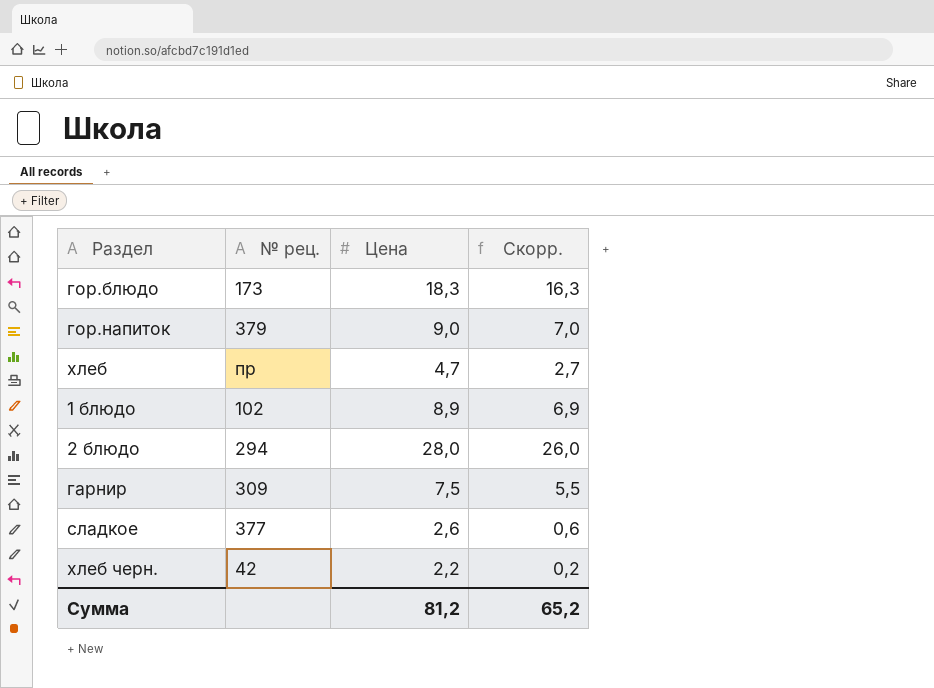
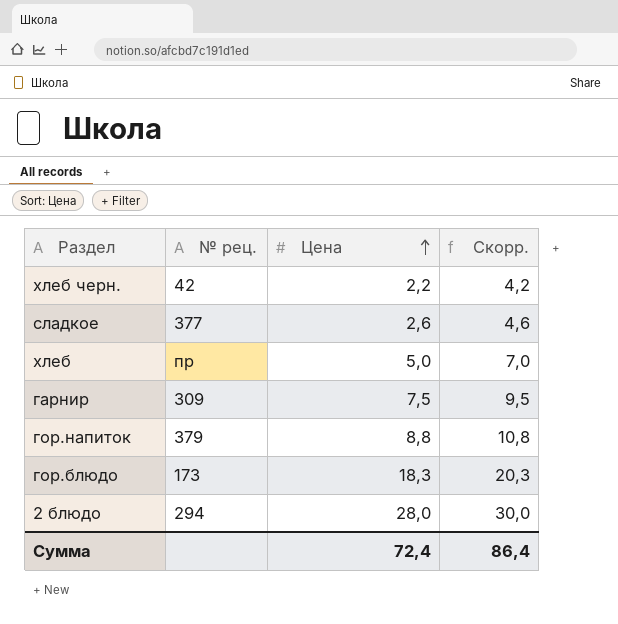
row order: none -> Цена ascending
column Скорр. | formula: [Цена] - 2 -> [Цена] + 2
row 1 блюдо: 102 | 8,9 | 6,9 -> none
хлеб | Цена: 4,7 -> 5,0
гор.напиток | Цена: 9,0 -> 8,8
Сумма | Цена: 81,2 -> 72,4
Сумма | Скорр.: 65,2 -> 86,4

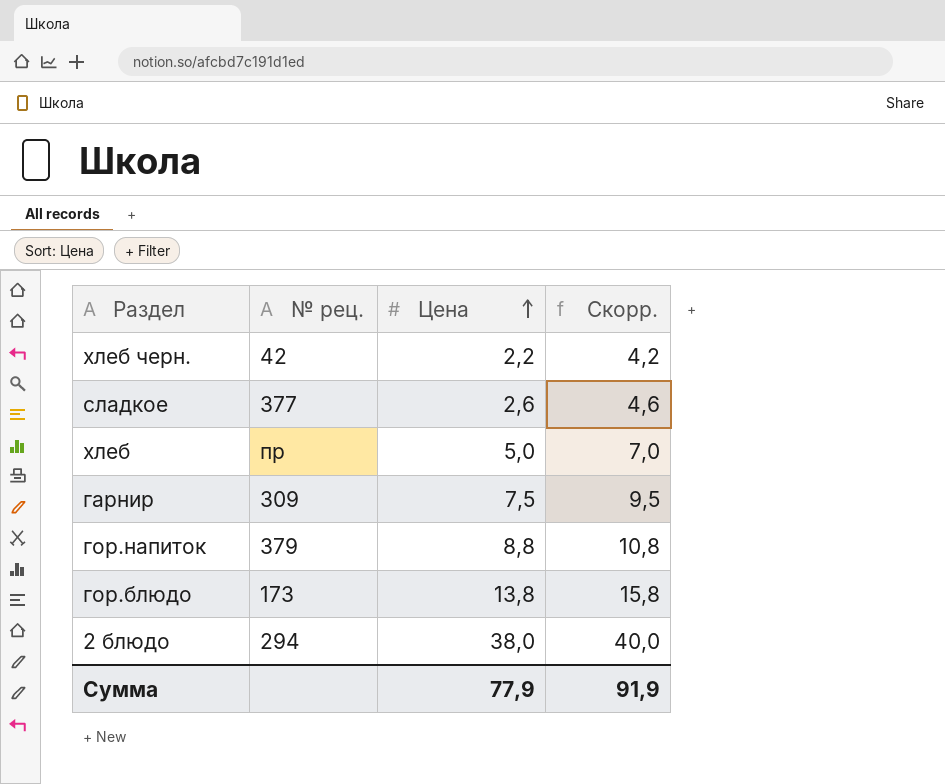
гор.блюдо | Цена: 18,3 -> 13,8
гор.блюдо | Скорр.: 20,3 -> 15,8
2 блюдо | Цена: 28,0 -> 38,0
2 блюдо | Скорр.: 30,0 -> 40,0
Сумма | Цена: 72,4 -> 77,9
Сумма | Скорр.: 86,4 -> 91,9

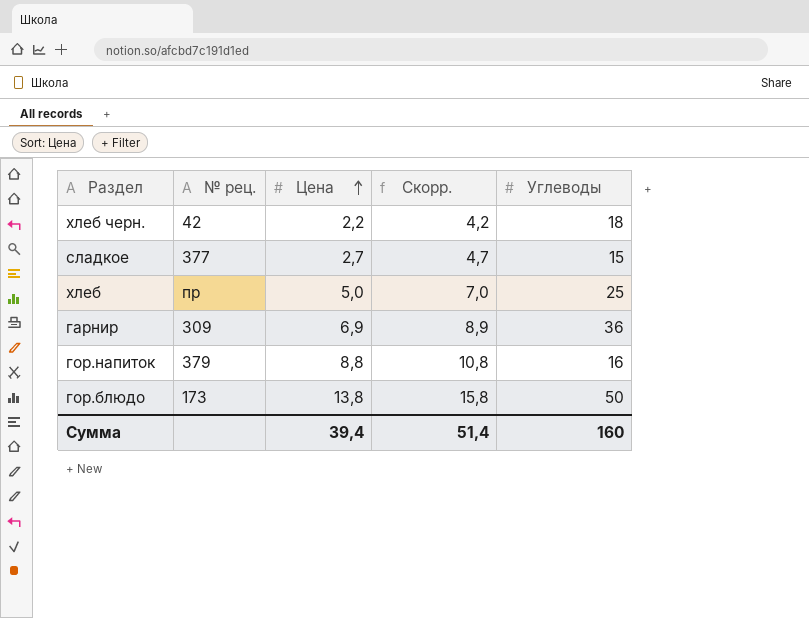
column Углеводы | position: none -> 5
row 2 блюдо: 294 | 38,0 | 40,0 -> none
сладкое | Цена: 2,6 -> 2,7
сладкое | Скорр.: 4,6 -> 4,7
гарнир | Цена: 7,5 -> 6,9
гарнир | Скорр.: 9,5 -> 8,9
Сумма | Цена: 77,9 -> 39,4
Сумма | Скорр.: 91,9 -> 51,4

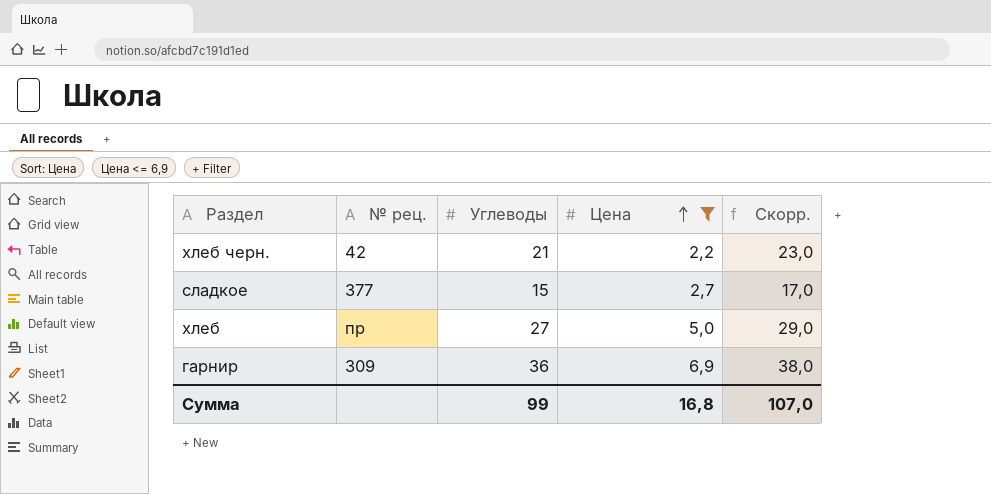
filter: none -> Цена <= 6,9
column Углеводы | position: 5 -> 3
column Скорр. | formula: [Цена] + 2 -> [Углеводы] + 2
хлеб черн. | Углеводы: 18 -> 21
хлеб | Углеводы: 25 -> 27
Сумма | Углеводы: 160 -> 99
Сумма | Цена: 39,4 -> 16,8
Сумма | Скорр.: 51,4 -> 107,0

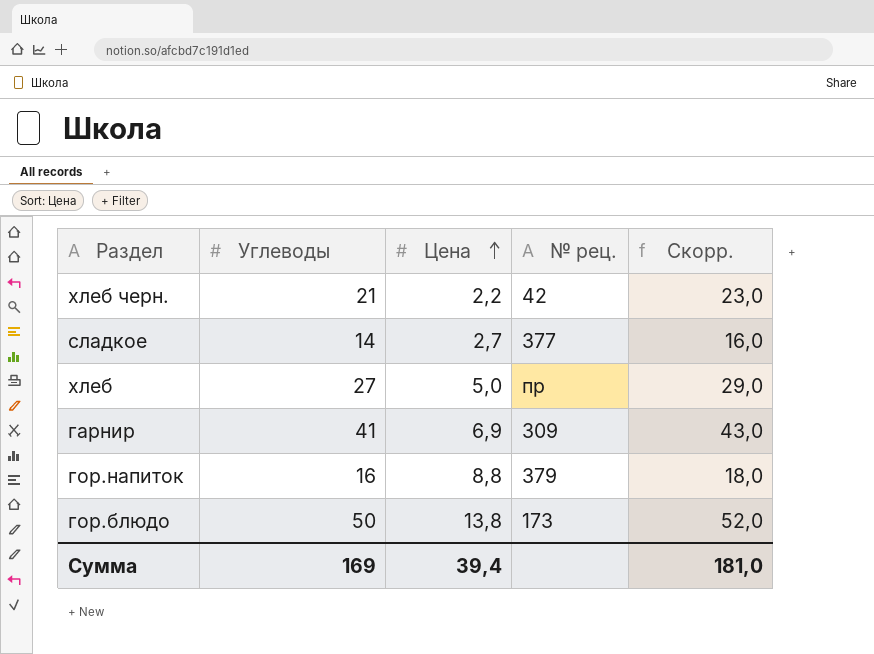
filter: Цена <= 6,9 -> none
column № рец. | position: 2 -> 4
сладкое | Углеводы: 15 -> 14
сладкое | Скорр.: 17,0 -> 16,0
гарнир | Углеводы: 36 -> 41
гарнир | Скорр.: 38,0 -> 43,0
Сумма | Углеводы: 99 -> 169
Сумма | Цена: 16,8 -> 39,4
Сумма | Скорр.: 107,0 -> 181,0

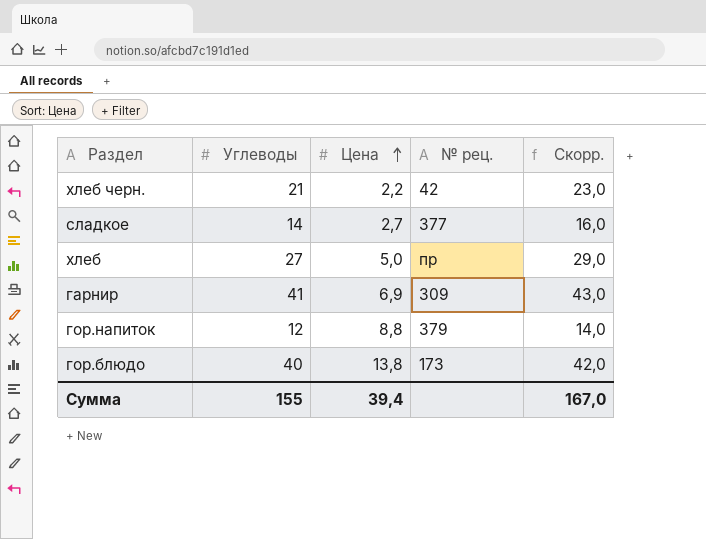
гор.напиток | Углеводы: 16 -> 12
гор.напиток | Скорр.: 18,0 -> 14,0
гор.блюдо | Углеводы: 50 -> 40
гор.блюдо | Скорр.: 52,0 -> 42,0
Сумма | Углеводы: 169 -> 155
Сумма | Скорр.: 181,0 -> 167,0

